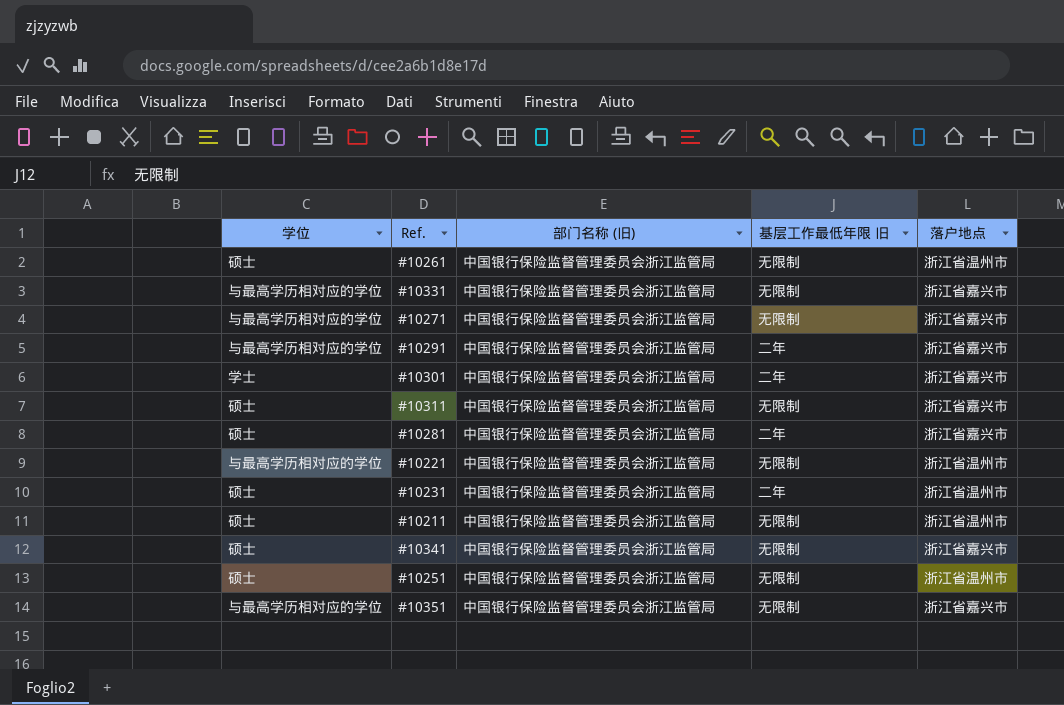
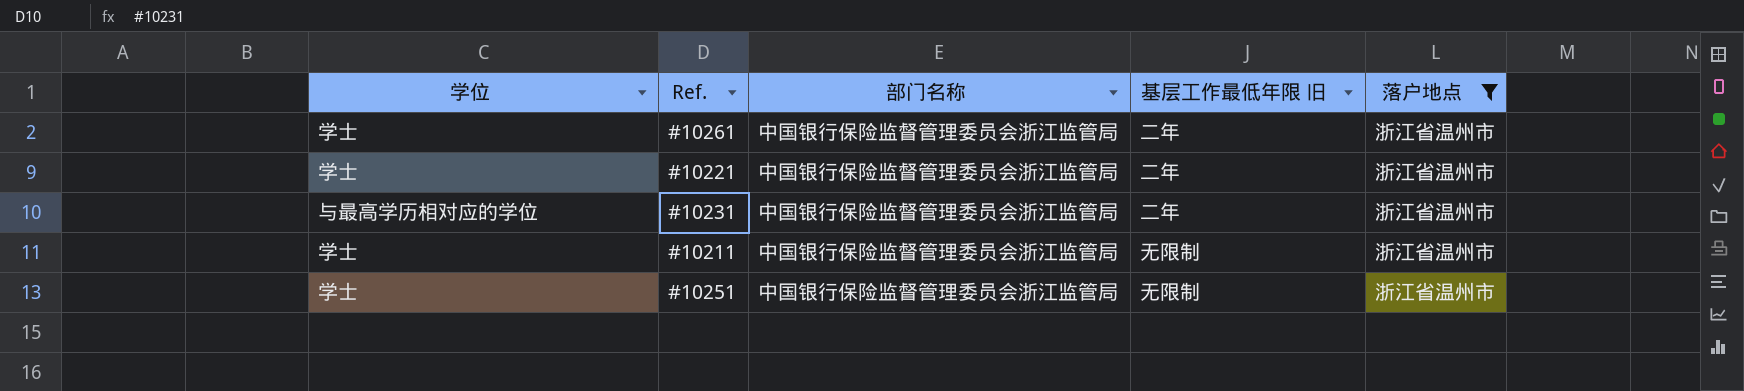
filter: none -> 落户地点 = 浙江省温州市
column name: 部门名称 (旧) -> 部门名称
#10261 | 学位: 硕士 -> 学士
#10261 | 基层工作最低年限 旧: 无限制 -> 二年
#10221 | 学位: 与最高学历相对应的学位 -> 学士
#10221 | 基层工作最低年限 旧: 无限制 -> 二年
#10231 | 学位: 硕士 -> 与最高学历相对应的学位
#10211 | 学位: 硕士 -> 学士
#10251 | 学位: 硕士 -> 学士

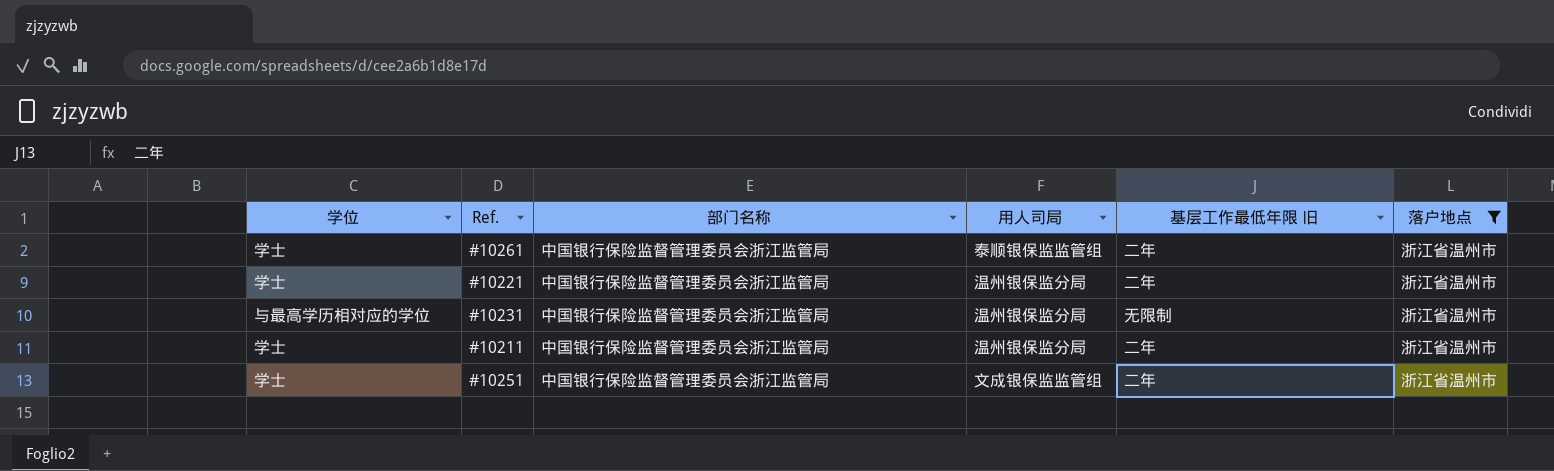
column 用人司局 | position: none -> 4
#10231 | 基层工作最低年限 旧: 二年 -> 无限制
#10211 | 基层工作最低年限 旧: 无限制 -> 二年
#10251 | 基层工作最低年限 旧: 无限制 -> 二年

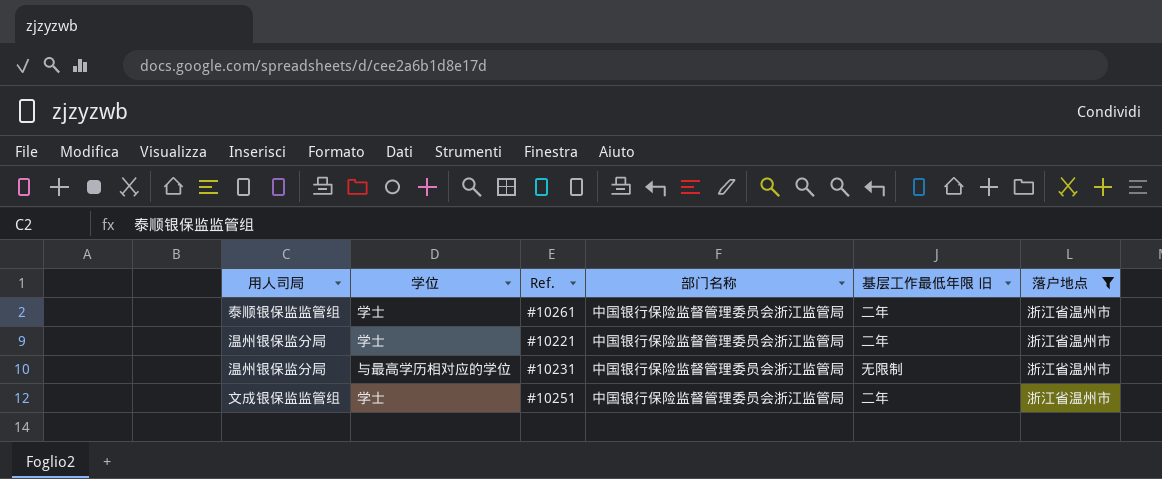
column 用人司局 | position: 4 -> 1
row #10211: 学士 | 中国银行保险监督管理委员会浙江监管局 | 温州银保监分局 | 二年 | 浙江省温州市 -> none

